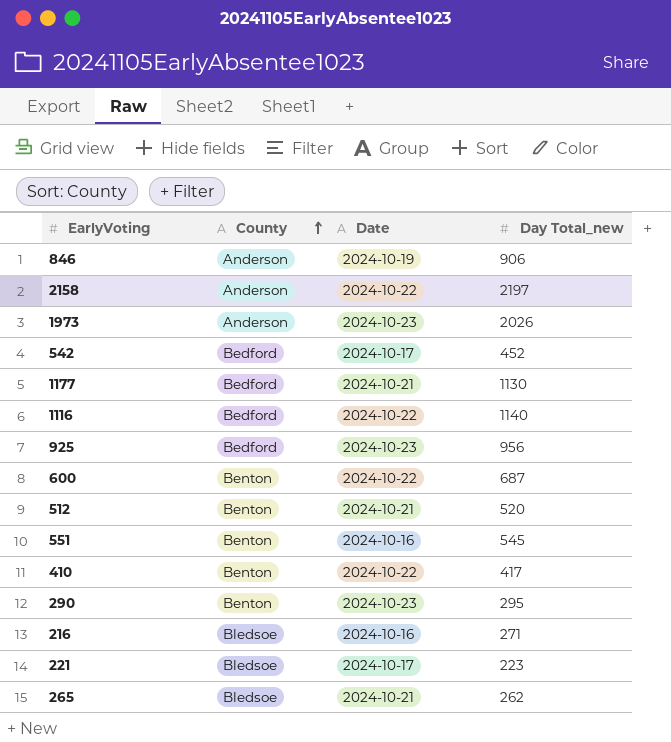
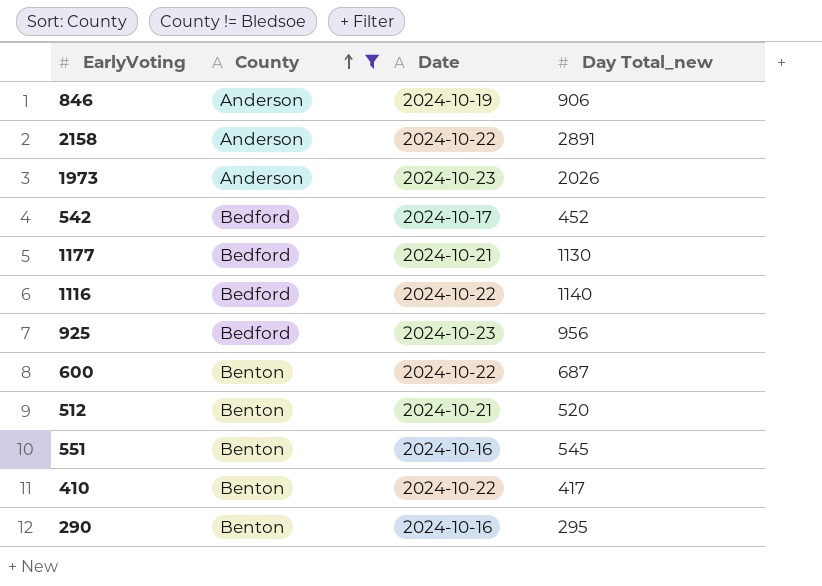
filter: none -> County != Bledsoe
2158 | Day Total_new: 2197 -> 2891
290 | Date: 2024-10-23 -> 2024-10-16

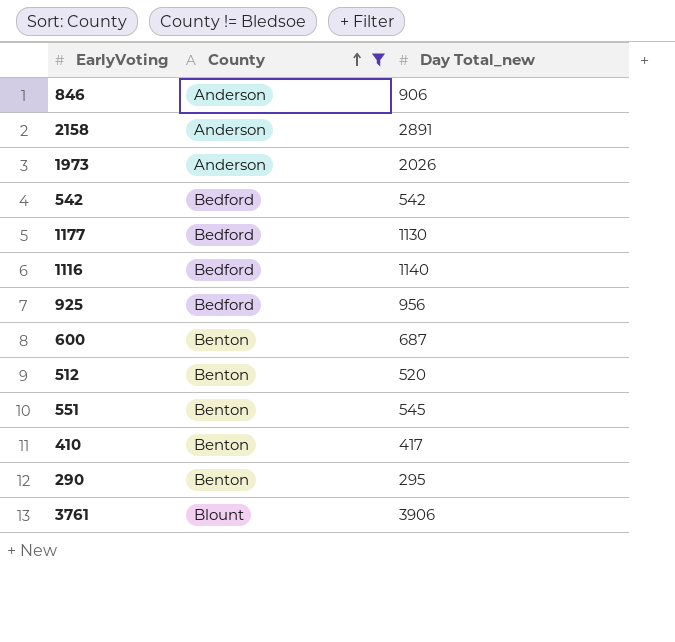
column Date | position: 3 -> none
542 | Day Total_new: 452 -> 542
row 3761: none -> Blount | 3906

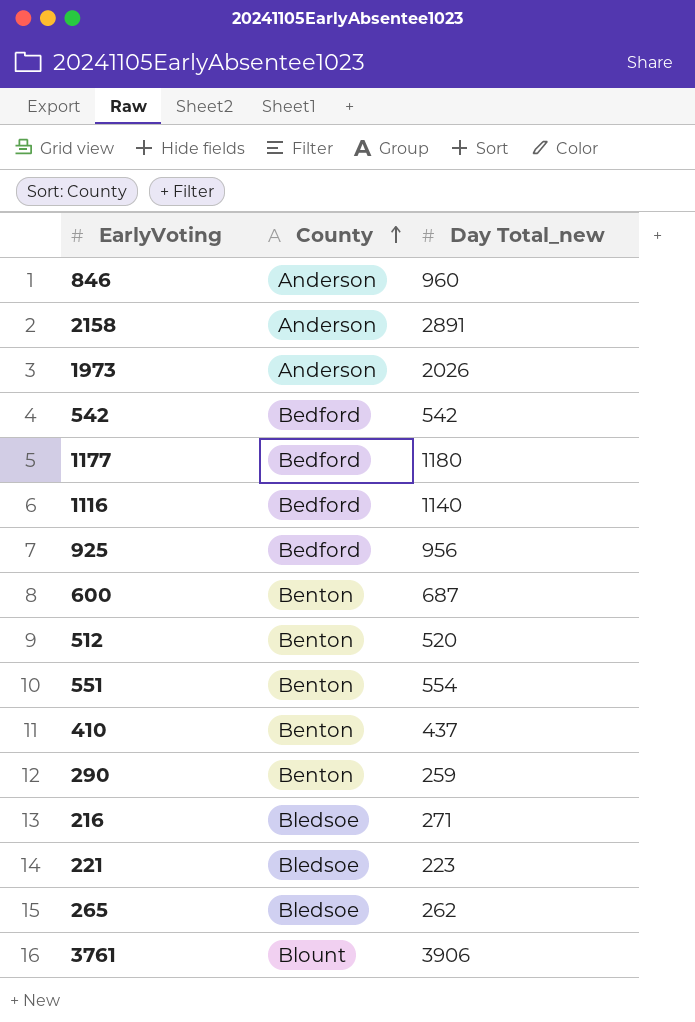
filter: County != Bledsoe -> none
846 | Day Total_new: 906 -> 960
1177 | Day Total_new: 1130 -> 1180
551 | Day Total_new: 545 -> 554
410 | Day Total_new: 417 -> 437
290 | Day Total_new: 295 -> 259

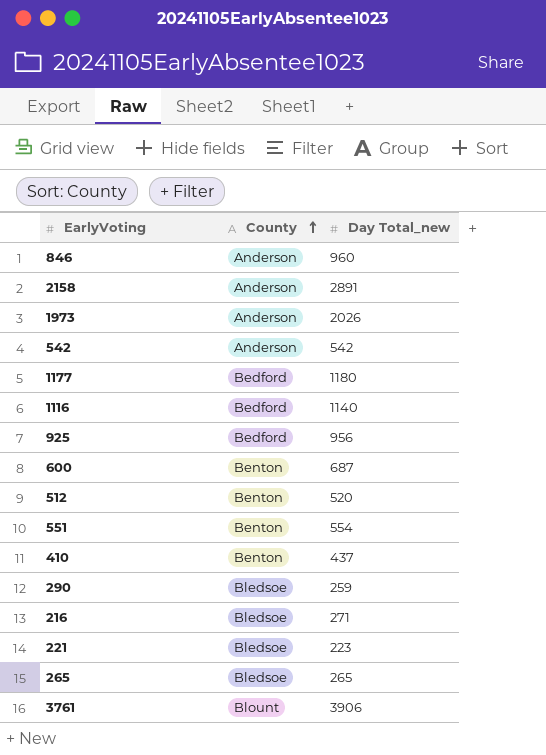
542 | County: Bedford -> Anderson
290 | County: Benton -> Bledsoe
265 | Day Total_new: 262 -> 265

